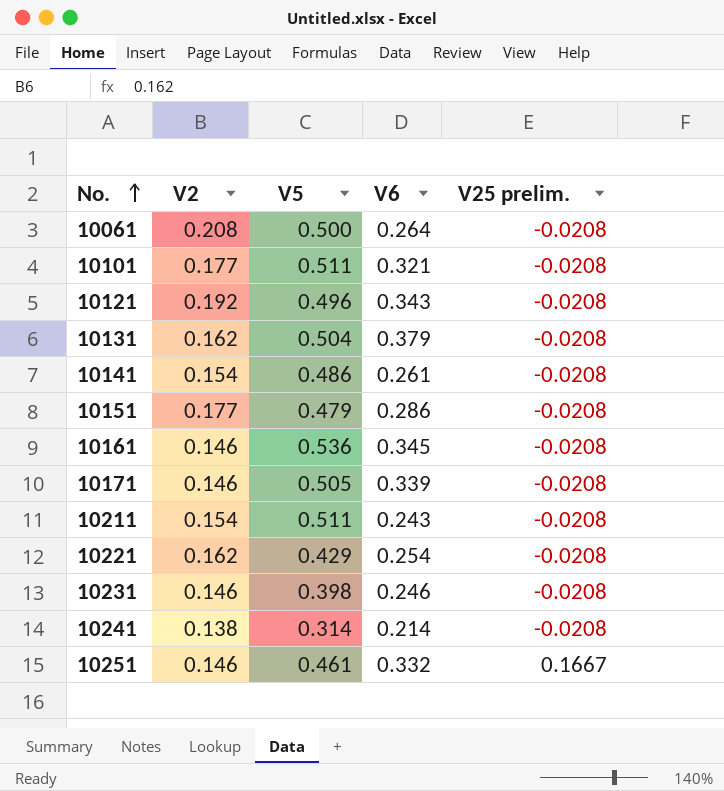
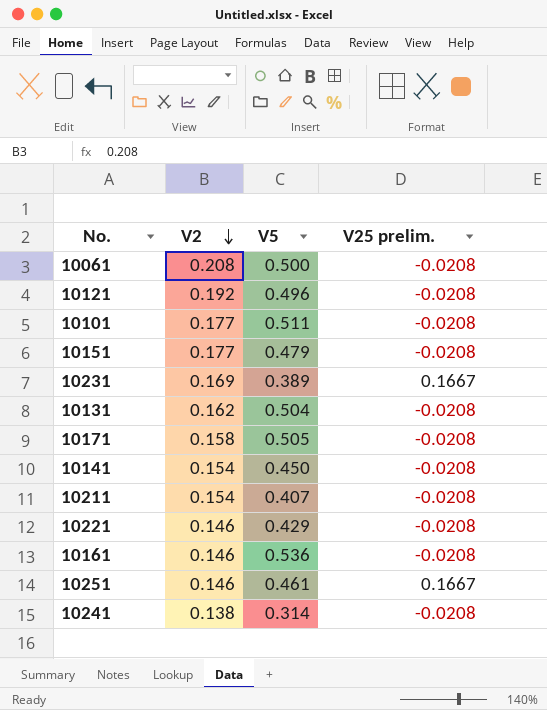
row order: No. ascending -> V2 descending
column V6 | position: 4 -> none
10231 | V2: 0.146 -> 0.169
10231 | V5: 0.398 -> 0.389
10231 | V25 prelim.: -0.0208 -> 0.1667
10171 | V2: 0.146 -> 0.158
10141 | V5: 0.486 -> 0.450
10211 | V5: 0.511 -> 0.407
10221 | V2: 0.162 -> 0.146

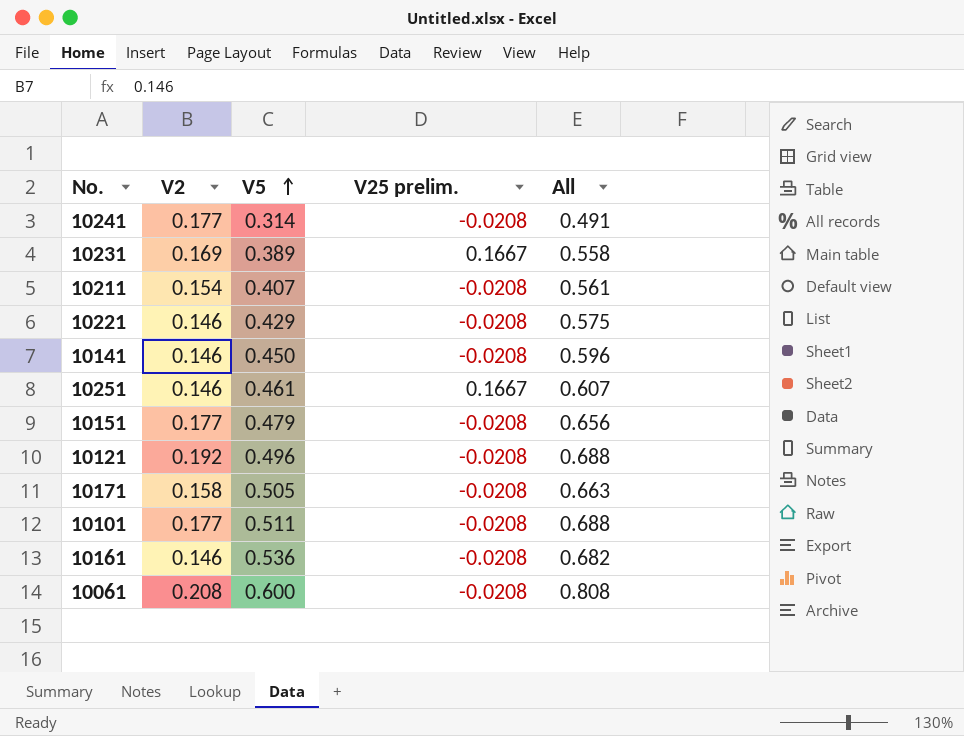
row order: V2 descending -> V5 ascending
column All | formula: none -> [V2] + [V5]
row 10131: 0.162 | 0.504 | -0.0208 -> none
10241 | V2: 0.138 -> 0.177
10141 | V2: 0.154 -> 0.146
10061 | V5: 0.500 -> 0.600

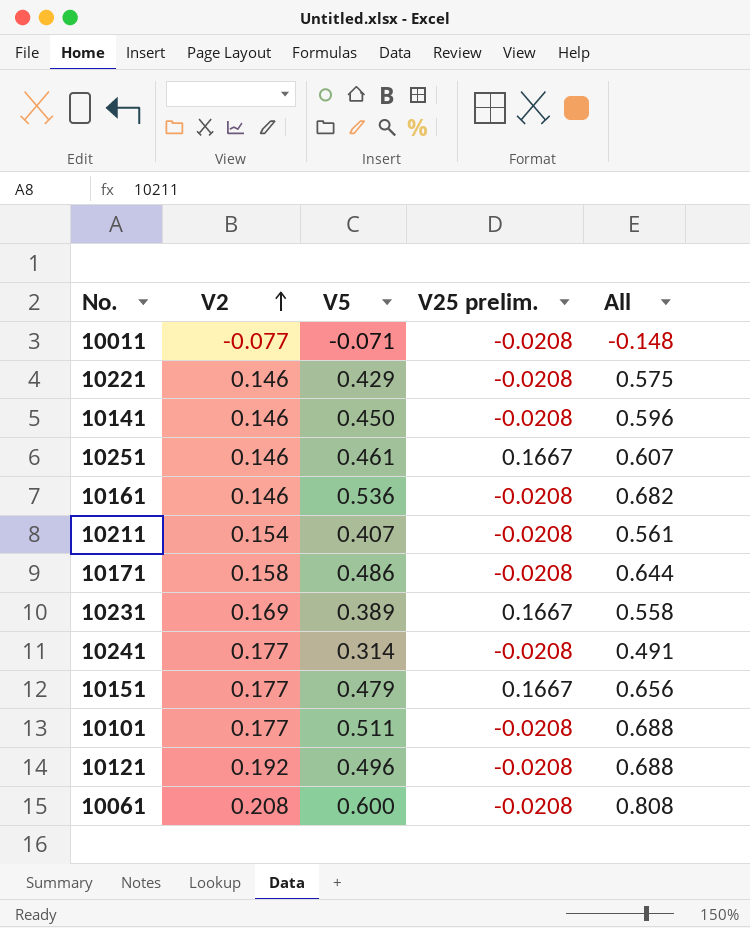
row order: V5 ascending -> V2 ascending
row 10011: none -> -0.077 | -0.071 | -0.0208 | -0.148
10171 | V5: 0.505 -> 0.486
10171 | All: 0.663 -> 0.644
10151 | V25 prelim.: -0.0208 -> 0.1667

